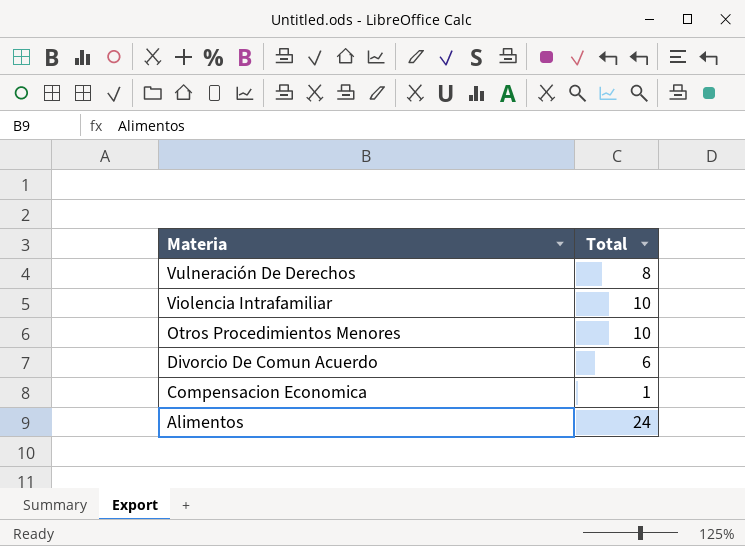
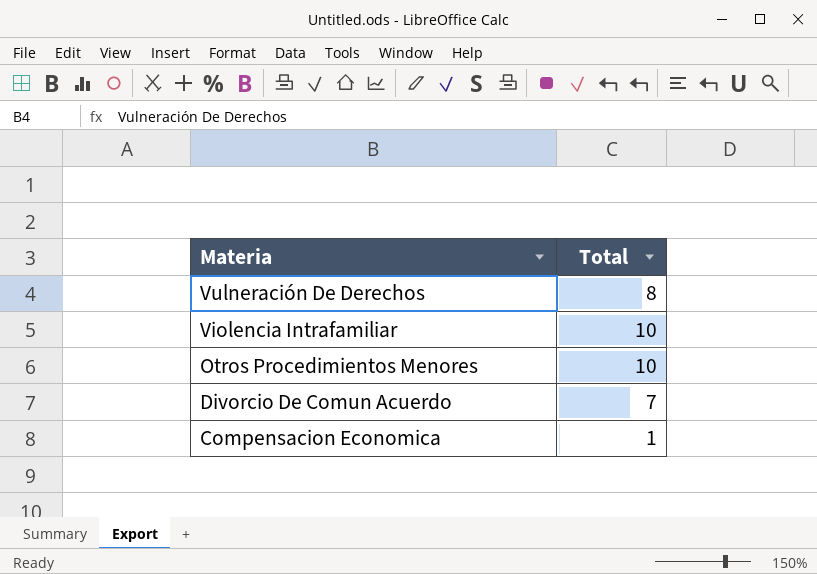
row Alimentos: 24 -> none
Divorcio De Comun Acuerdo | Total: 6 -> 7

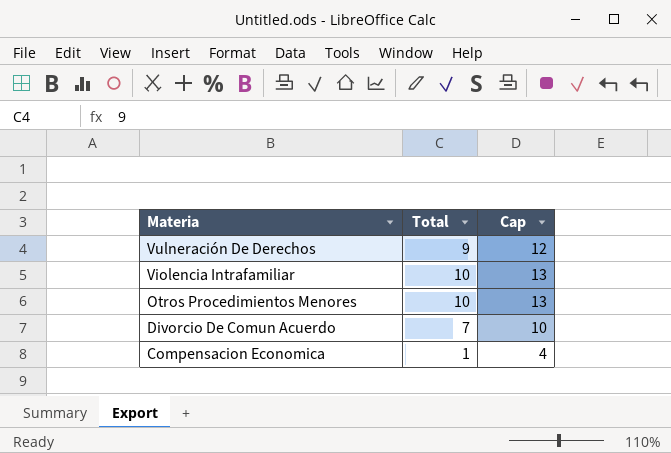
column Cap | formula: none -> [Total] + 3
Vulneración De Derechos | Total: 8 -> 9

